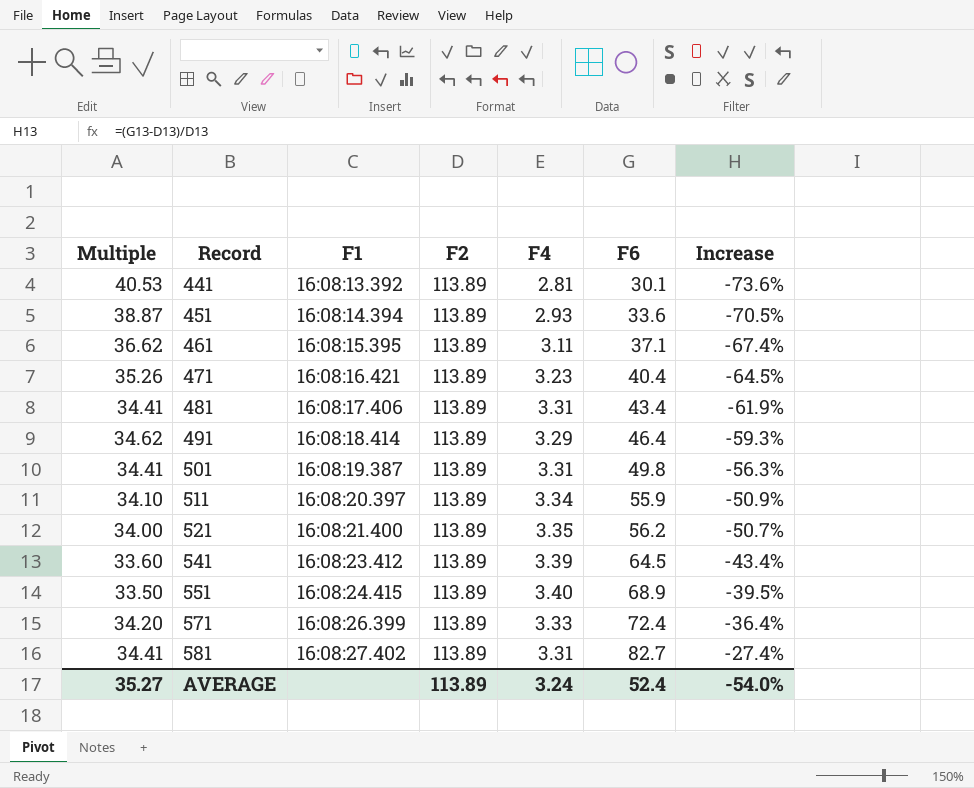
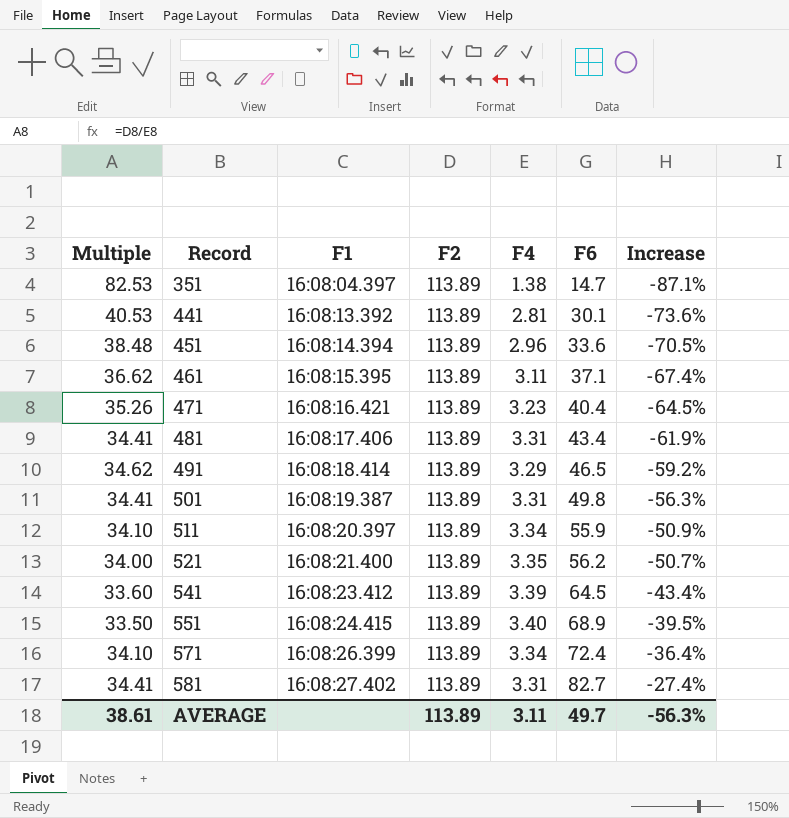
row 351: none -> 82.53 | 16:08:04.397 | 113.89 | 1.38 | 14.7 | -87.1%
451 | Multiple: 38.87 -> 38.48
451 | F4: 2.93 -> 2.96
491 | F6: 46.4 -> 46.5
491 | Increase: -59.3% -> -59.2%
571 | Multiple: 34.20 -> 34.10
571 | F4: 3.33 -> 3.34
AVERAGE | Multiple: 35.27 -> 38.61
AVERAGE | F4: 3.24 -> 3.11
AVERAGE | F6: 52.4 -> 49.7
AVERAGE | Increase: -54.0% -> -56.3%

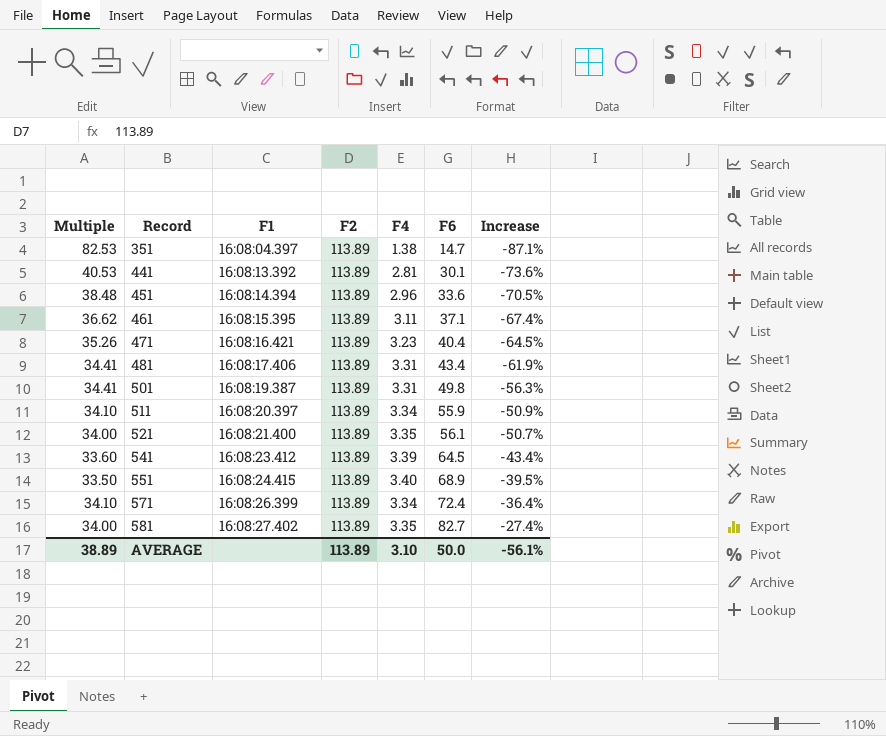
row 491: 34.62 | 16:08:18.414 | 113.89 | 3.29 | 46.5 | -59.2% -> none
521 | F6: 56.2 -> 56.1
581 | Multiple: 34.41 -> 34.00
581 | F4: 3.31 -> 3.35
AVERAGE | Multiple: 38.61 -> 38.89
AVERAGE | F4: 3.11 -> 3.10
AVERAGE | F6: 49.7 -> 50.0
AVERAGE | Increase: -56.3% -> -56.1%

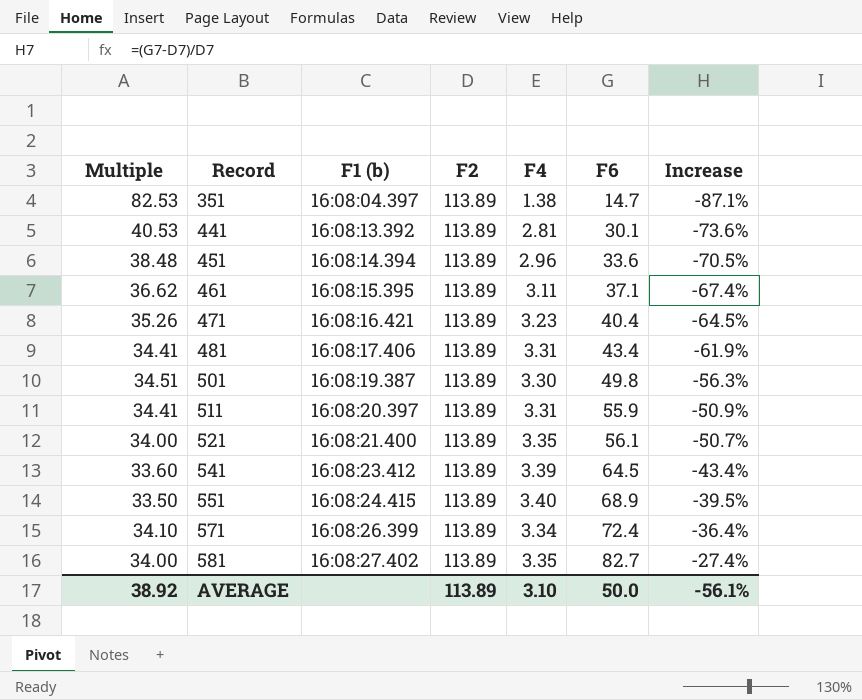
column name: F1 -> F1 (b)
501 | Multiple: 34.41 -> 34.51
501 | F4: 3.31 -> 3.30
511 | Multiple: 34.10 -> 34.41
511 | F4: 3.34 -> 3.31
AVERAGE | Multiple: 38.89 -> 38.92

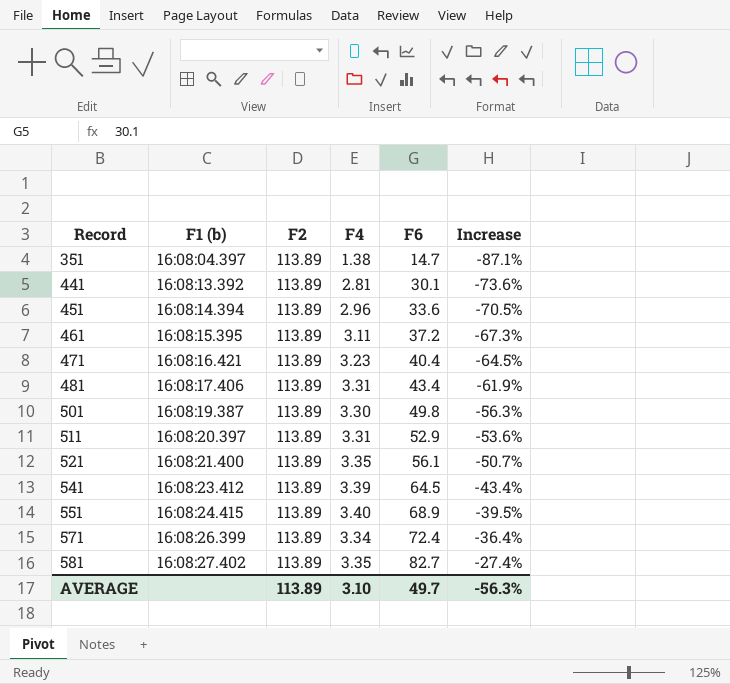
column Multiple | formula: [F2] / [F4] -> none
461 | F6: 37.1 -> 37.2
461 | Increase: -67.4% -> -67.3%
511 | F6: 55.9 -> 52.9
511 | Increase: -50.9% -> -53.6%
AVERAGE | F6: 50.0 -> 49.7
AVERAGE | Increase: -56.1% -> -56.3%

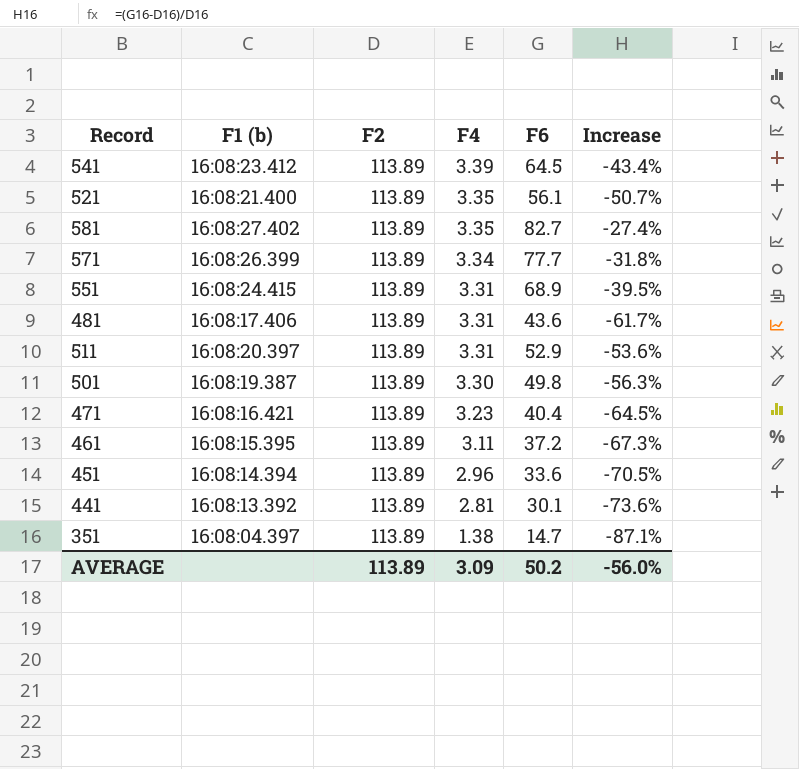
row order: Record ascending -> F4 descending
571 | F6: 72.4 -> 77.7
571 | Increase: -36.4% -> -31.8%
551 | F4: 3.40 -> 3.31
481 | F6: 43.4 -> 43.6
481 | Increase: -61.9% -> -61.7%
AVERAGE | F4: 3.10 -> 3.09
AVERAGE | F6: 49.7 -> 50.2
AVERAGE | Increase: -56.3% -> -56.0%

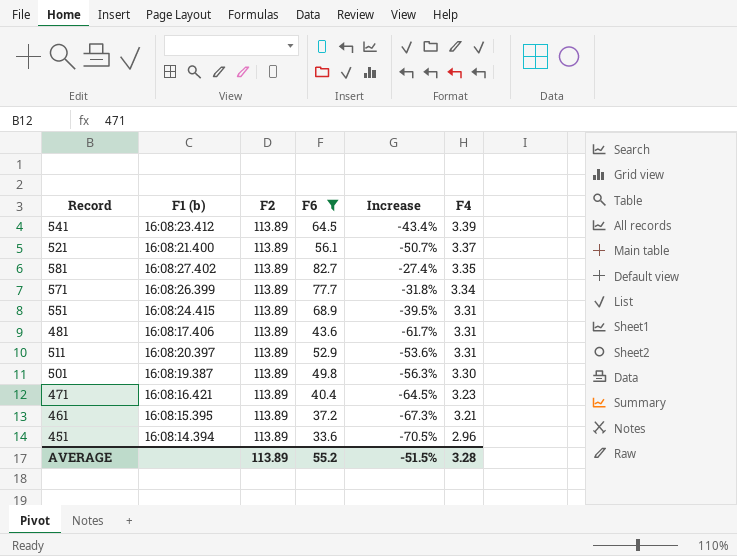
filter: none -> F6 >= 33.6
column F4 | position: 4 -> 6
521 | F4: 3.35 -> 3.37
461 | F4: 3.11 -> 3.21
AVERAGE | F6: 50.2 -> 55.2
AVERAGE | Increase: -56.0% -> -51.5%
AVERAGE | F4: 3.09 -> 3.28

